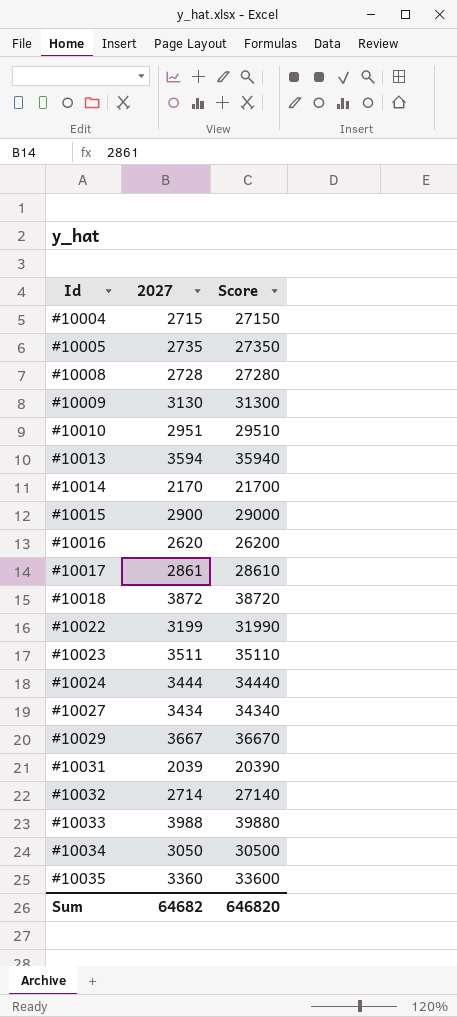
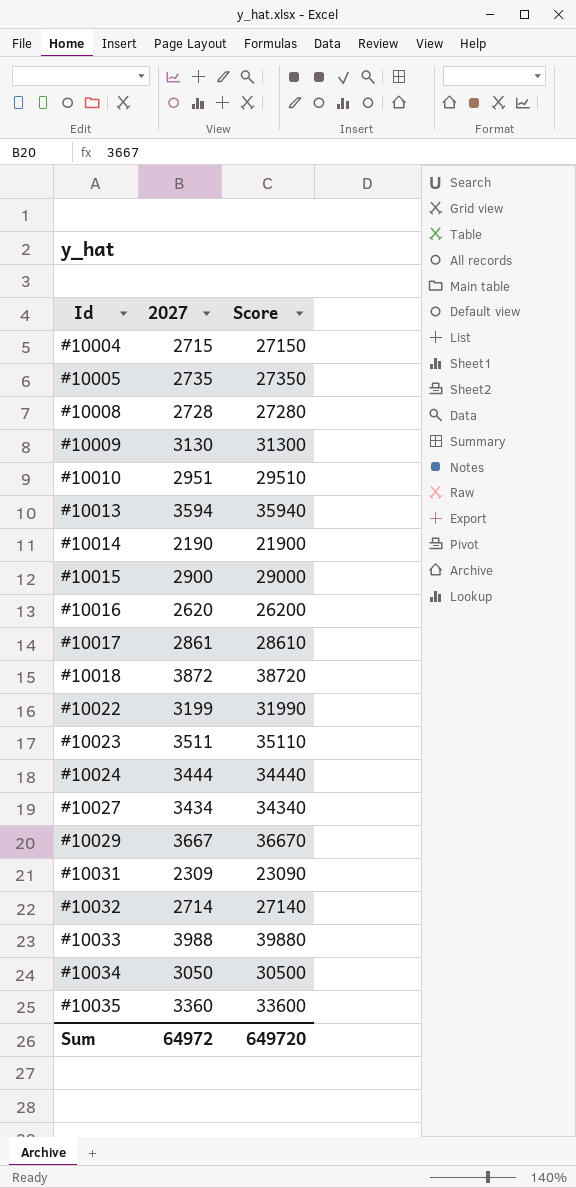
#10014 | 2027: 2170 -> 2190
#10014 | Score: 21700 -> 21900
#10031 | 2027: 2039 -> 2309
#10031 | Score: 20390 -> 23090
Sum | 2027: 64682 -> 64972
Sum | Score: 646820 -> 649720

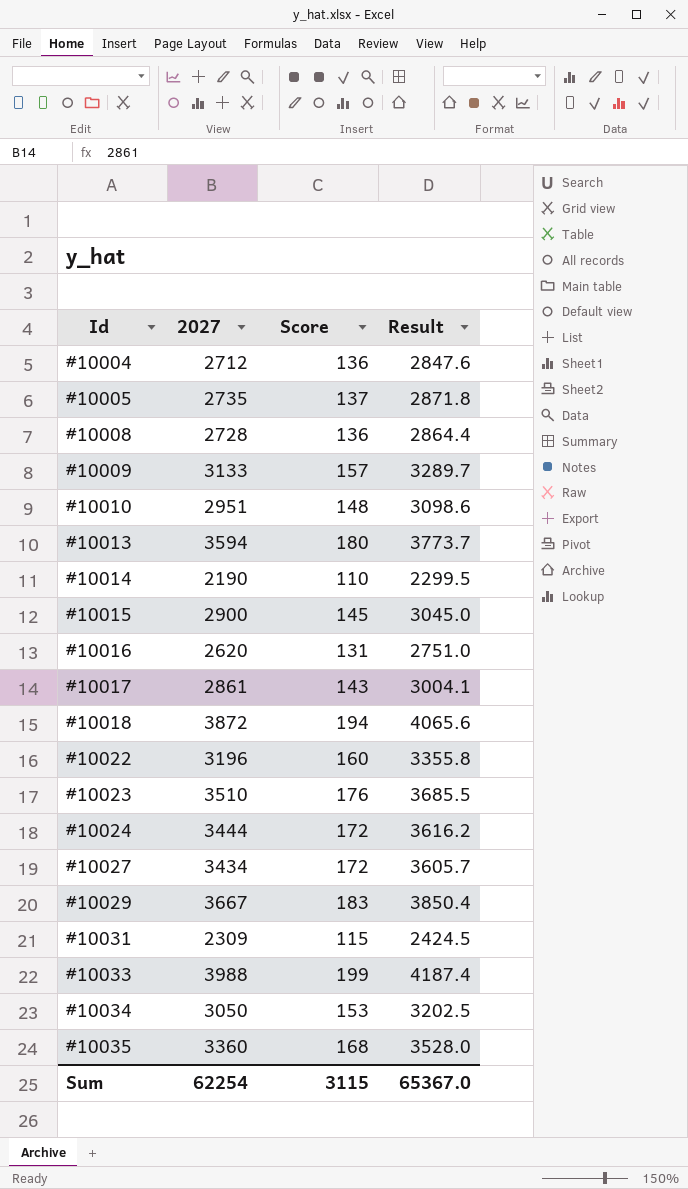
column Score | formula: [2027] * 10 -> [2027] * 0.05
column Result | formula: none -> [2027] * 1.05
row #10032: 2714 | 27140 -> none
#10004 | 2027: 2715 -> 2712
#10009 | 2027: 3130 -> 3133
#10022 | 2027: 3199 -> 3196
#10023 | 2027: 3511 -> 3510
Sum | 2027: 64972 -> 62254
Sum | Score: 649720 -> 3115

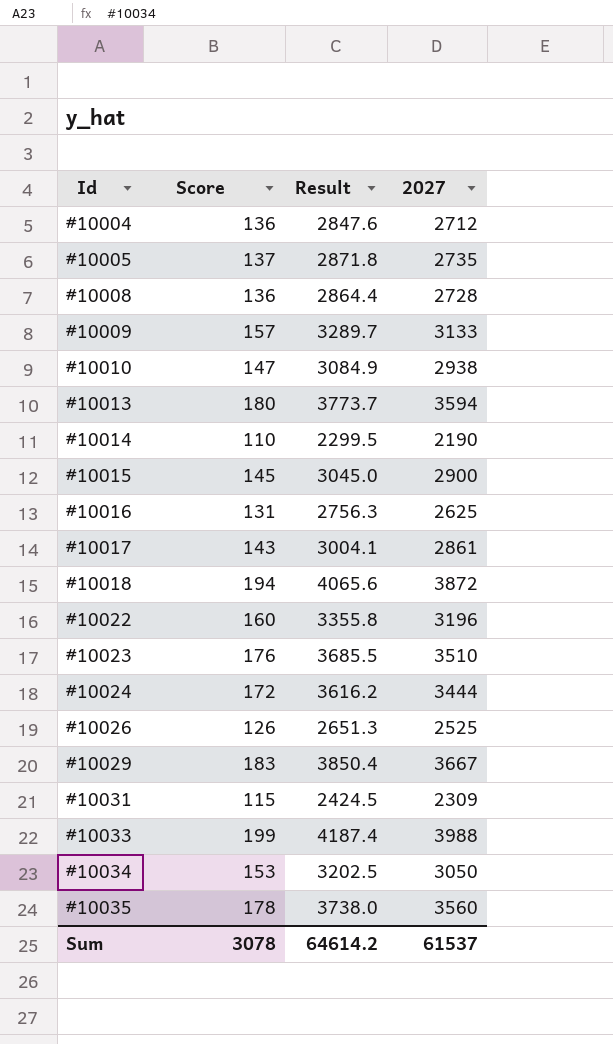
column 2027 | position: 2 -> 4
row #10027: 3434 | 172 | 3605.7 -> none
#10010 | Score: 148 -> 147
#10010 | Result: 3098.6 -> 3084.9
#10010 | 2027: 2951 -> 2938
#10016 | Result: 2751.0 -> 2756.3
#10016 | 2027: 2620 -> 2625
row #10026: none -> 126 | 2651.3 | 2525
#10035 | Score: 168 -> 178
#10035 | Result: 3528.0 -> 3738.0
#10035 | 2027: 3360 -> 3560
Sum | Score: 3115 -> 3078
Sum | Result: 65367.0 -> 64614.2
Sum | 2027: 62254 -> 61537

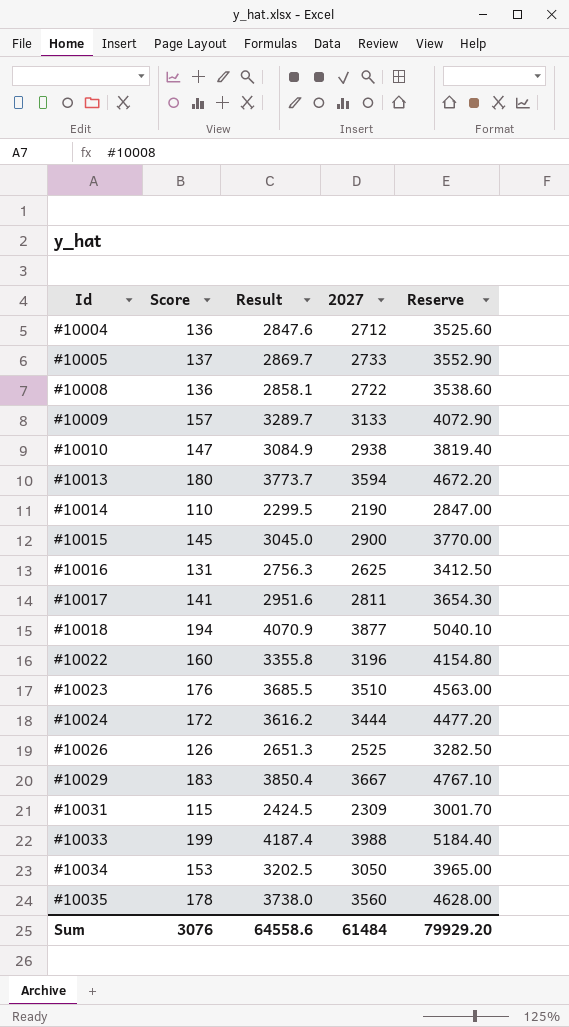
column Reserve | formula: none -> [2027] * 1.3
#10005 | Result: 2871.8 -> 2869.7
#10005 | 2027: 2735 -> 2733
#10008 | Result: 2864.4 -> 2858.1
#10008 | 2027: 2728 -> 2722
#10017 | Score: 143 -> 141
#10017 | Result: 3004.1 -> 2951.6
#10017 | 2027: 2861 -> 2811
#10018 | Result: 4065.6 -> 4070.9
#10018 | 2027: 3872 -> 3877
Sum | Score: 3078 -> 3076
Sum | Result: 64614.2 -> 64558.6
Sum | 2027: 61537 -> 61484

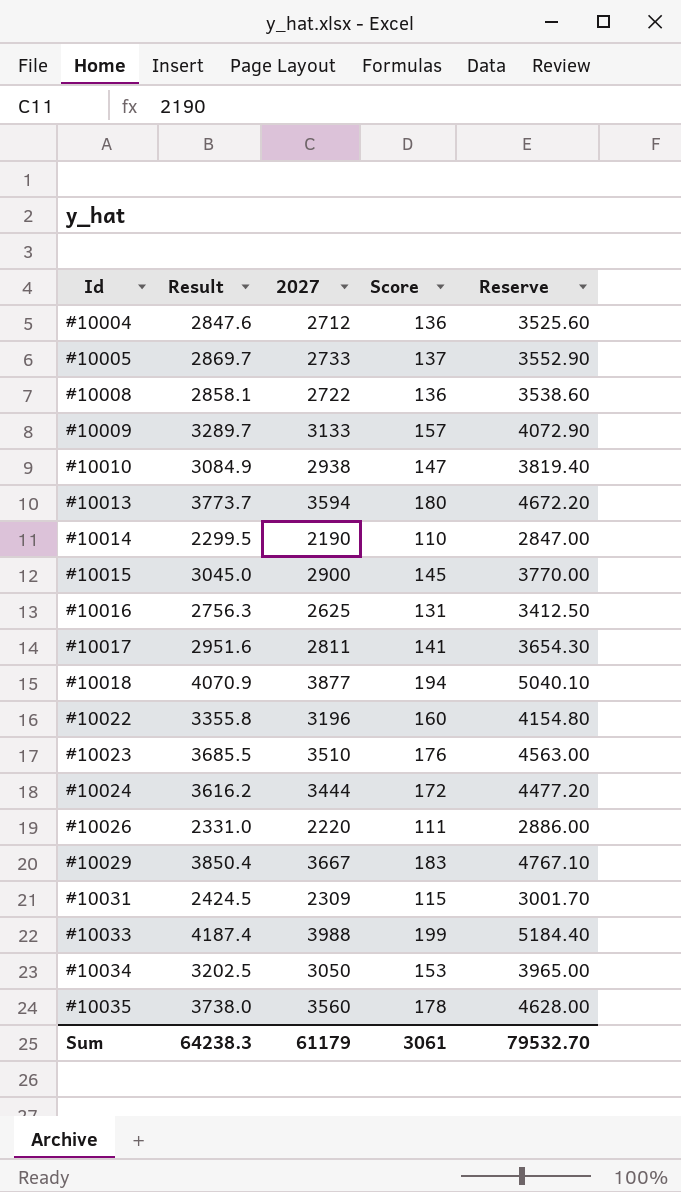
column Score | position: 2 -> 4
#10026 | Result: 2651.3 -> 2331.0
#10026 | 2027: 2525 -> 2220
#10026 | Score: 126 -> 111
#10026 | Reserve: 3282.50 -> 2886.00
Sum | Result: 64558.6 -> 64238.3
Sum | 2027: 61484 -> 61179
Sum | Score: 3076 -> 3061
Sum | Reserve: 79929.20 -> 79532.70

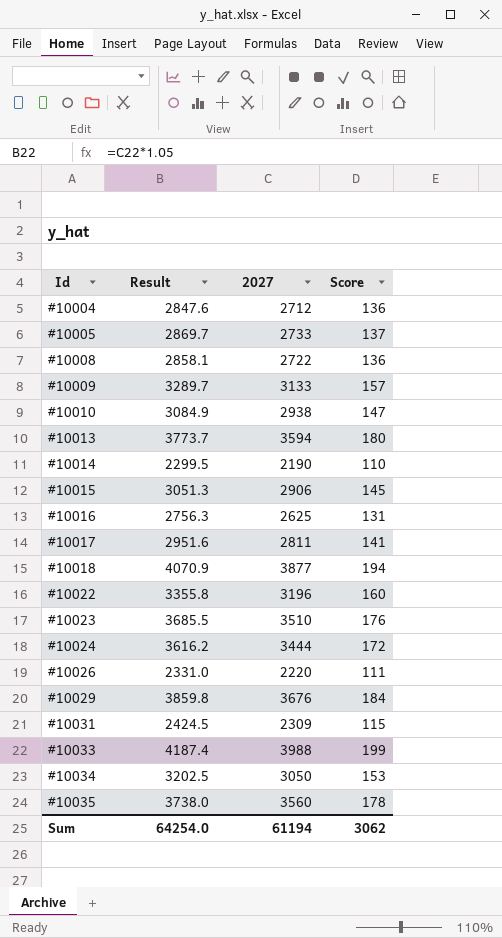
column Reserve | formula: [2027] * 1.3 -> none
#10015 | Result: 3045.0 -> 3051.3
#10015 | 2027: 2900 -> 2906
#10029 | Result: 3850.4 -> 3859.8
#10029 | 2027: 3667 -> 3676
#10029 | Score: 183 -> 184
Sum | Result: 64238.3 -> 64254.0
Sum | 2027: 61179 -> 61194
Sum | Score: 3061 -> 3062

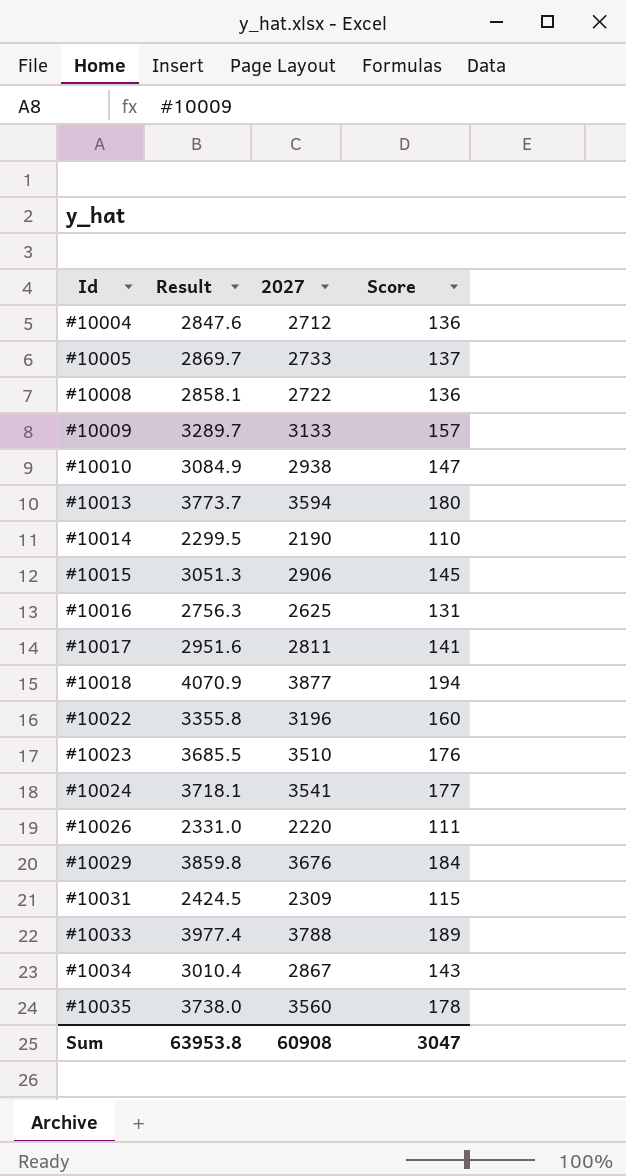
#10024 | Result: 3616.2 -> 3718.1
#10024 | 2027: 3444 -> 3541
#10024 | Score: 172 -> 177
#10033 | Result: 4187.4 -> 3977.4
#10033 | 2027: 3988 -> 3788
#10033 | Score: 199 -> 189
#10034 | Result: 3202.5 -> 3010.4
#10034 | 2027: 3050 -> 2867
#10034 | Score: 153 -> 143
Sum | Result: 64254.0 -> 63953.8
Sum | 2027: 61194 -> 60908
Sum | Score: 3062 -> 3047

